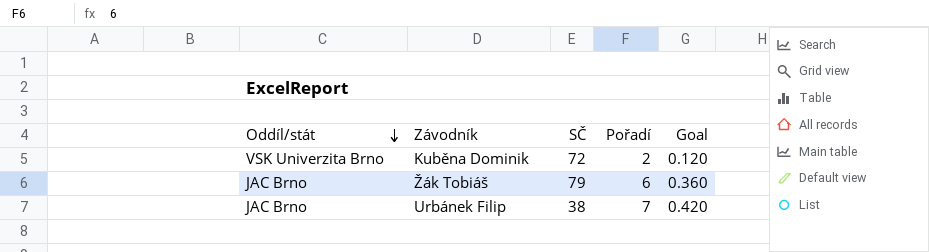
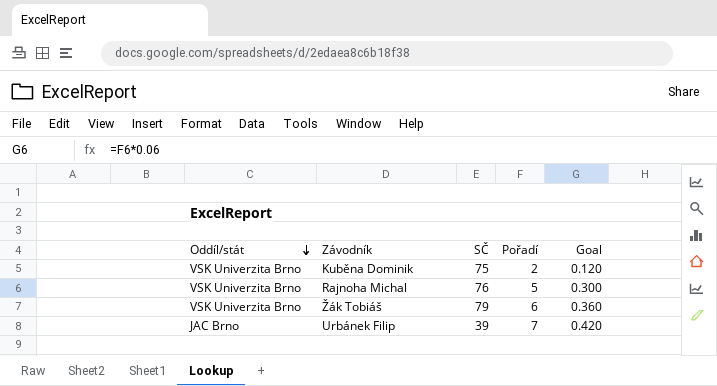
Kuběna Dominik | SČ: 72 -> 75
row Rajnoha Michal: none -> VSK Univerzita Brno | 76 | 5 | 0.300
Žák Tobiáš | Oddíl/stát: JAC Brno -> VSK Univerzita Brno
Urbánek Filip | SČ: 38 -> 39

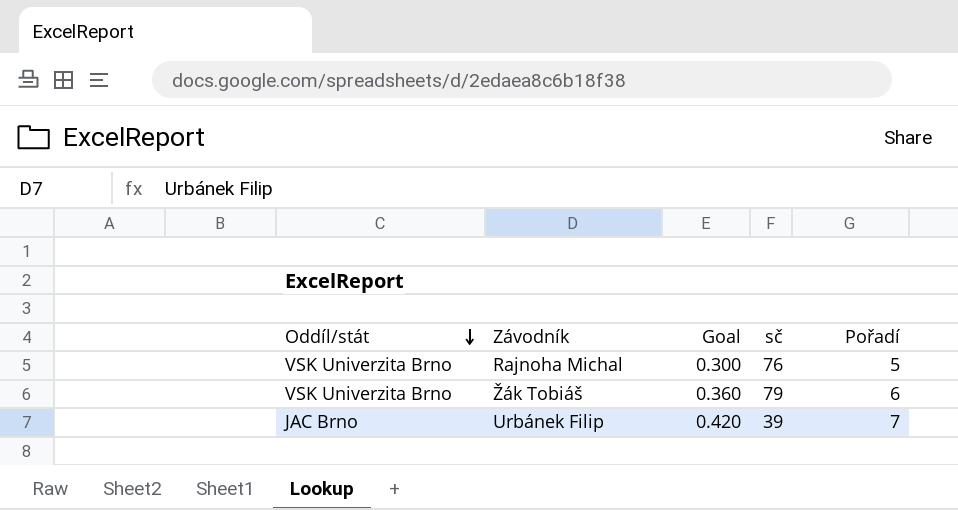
column Goal | position: 5 -> 3
column name: SČ -> sč
row Kuběna Dominik: VSK Univerzita Brno | 75 | 2 | 0.120 -> none

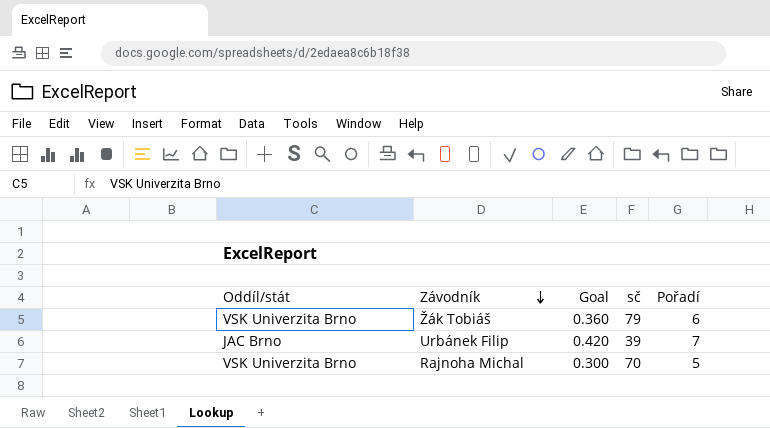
row order: Oddíl/stát descending -> Závodník descending
Rajnoha Michal | sč: 76 -> 70

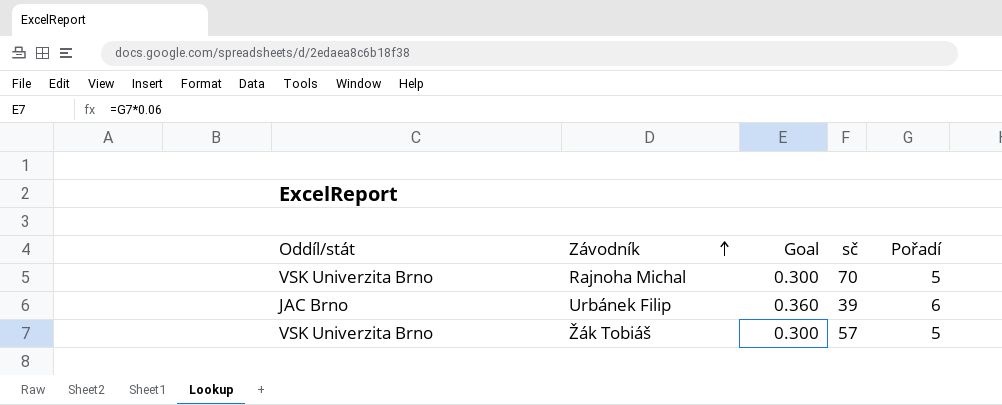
row order: Závodník descending -> Závodník ascending
Urbánek Filip | Goal: 0.420 -> 0.360
Urbánek Filip | Pořadí: 7 -> 6
Žák Tobiáš | Goal: 0.360 -> 0.300
Žák Tobiáš | sč: 79 -> 57
Žák Tobiáš | Pořadí: 6 -> 5

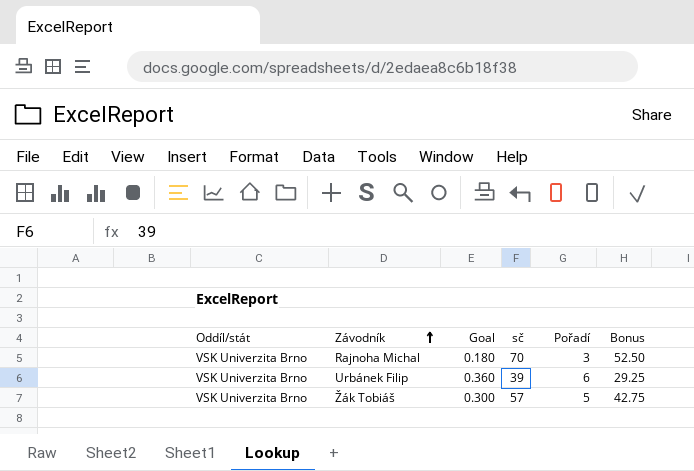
column Bonus | formula: none -> [sč] * 0.75
Rajnoha Michal | Goal: 0.300 -> 0.180
Rajnoha Michal | Pořadí: 5 -> 3
Urbánek Filip | Oddíl/stát: JAC Brno -> VSK Univerzita Brno

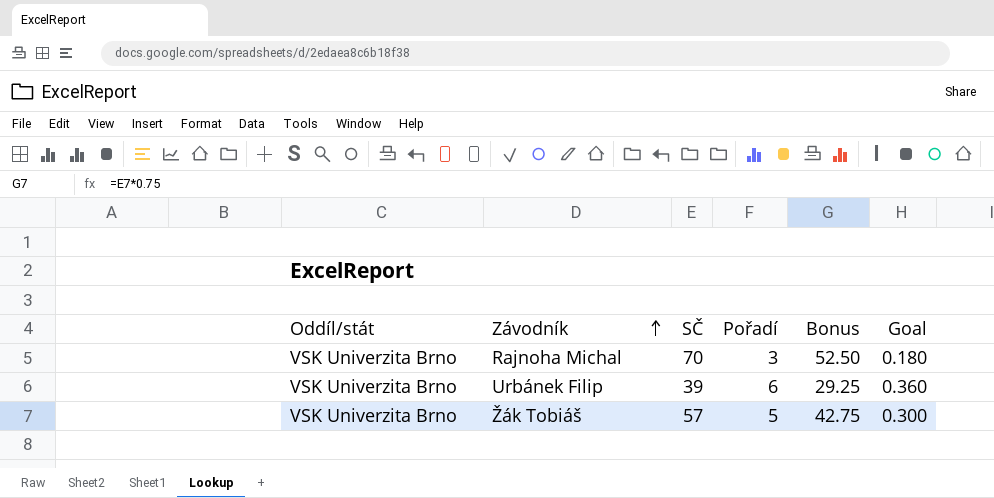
column name: sč -> SČ
column Goal | position: 3 -> 6

